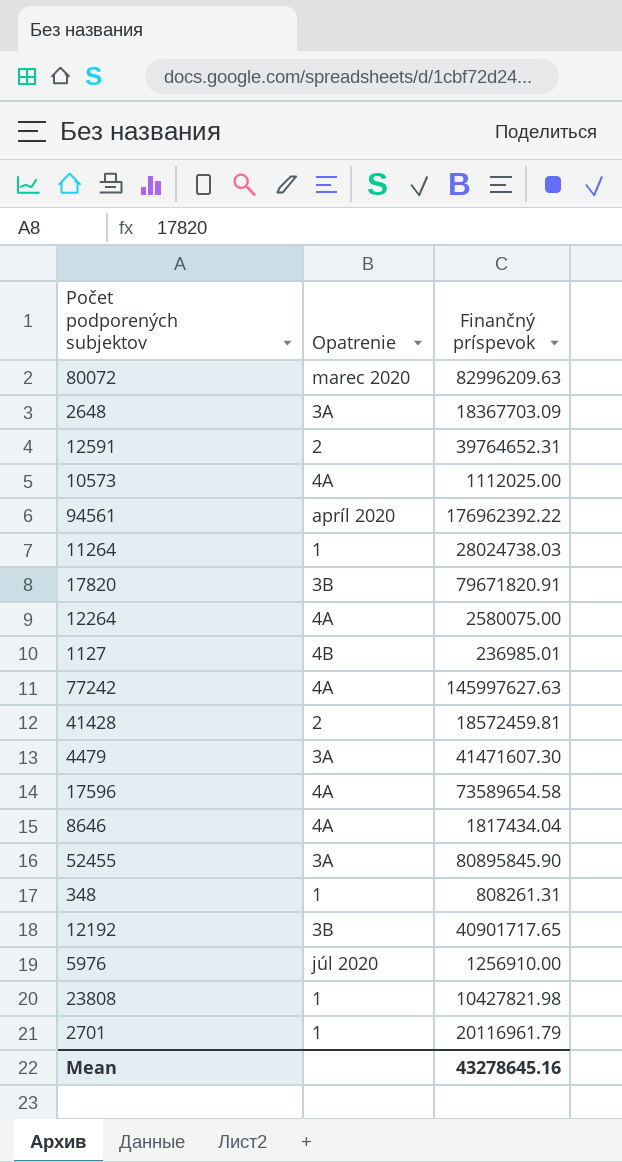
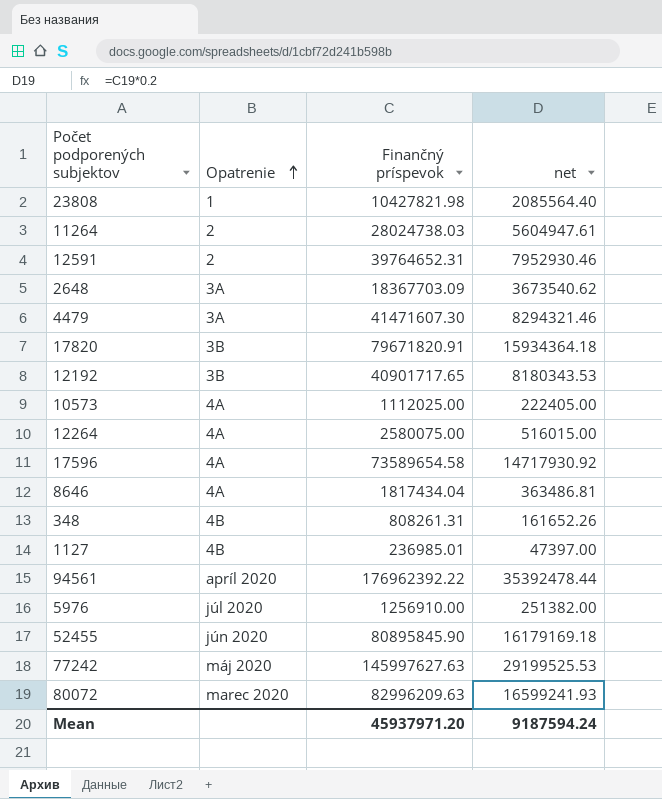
row order: none -> Opatrenie ascending
column net | formula: none -> [Finančný príspevok] * 0.2
row 41428: 2 | 18572459.81 -> none
row 2701: 1 | 20116961.79 -> none
11264 | Opatrenie: 1 -> 2
348 | Opatrenie: 1 -> 4B
52455 | Opatrenie: 3A -> jún 2020
77242 | Opatrenie: 4A -> máj 2020
Mean | Finančný príspevok: 43278645.16 -> 45937971.20

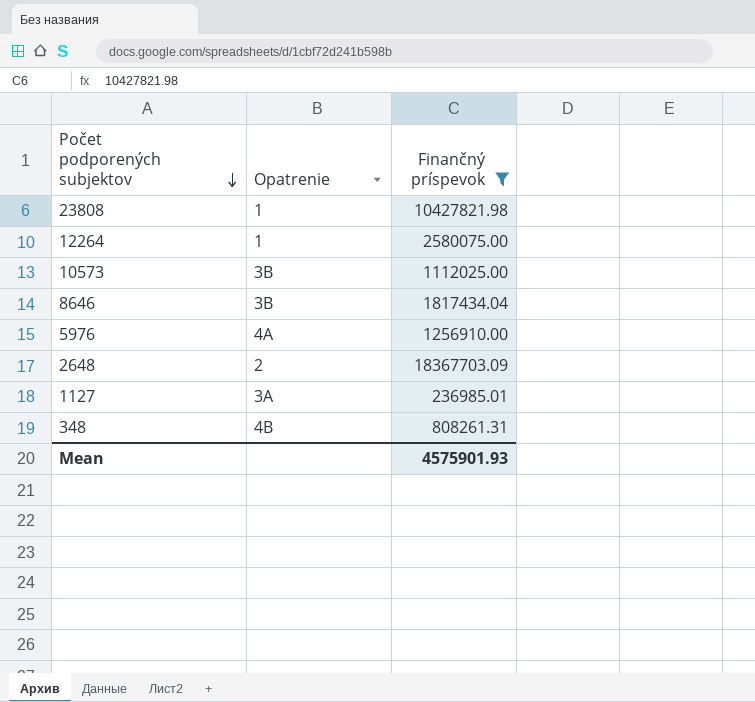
filter: none -> Finančný príspevok <= 18367703.09
row order: Opatrenie ascending -> Počet podporených subjektov descending
column net | formula: [Finančný príspevok] * 0.2 -> none
12264 | Opatrenie: 4A -> 1
10573 | Opatrenie: 4A -> 3B
8646 | Opatrenie: 4A -> 3B
5976 | Opatrenie: júl 2020 -> 4A
2648 | Opatrenie: 3A -> 2
1127 | Opatrenie: 4B -> 3A
Mean | Finančný príspevok: 45937971.20 -> 4575901.93

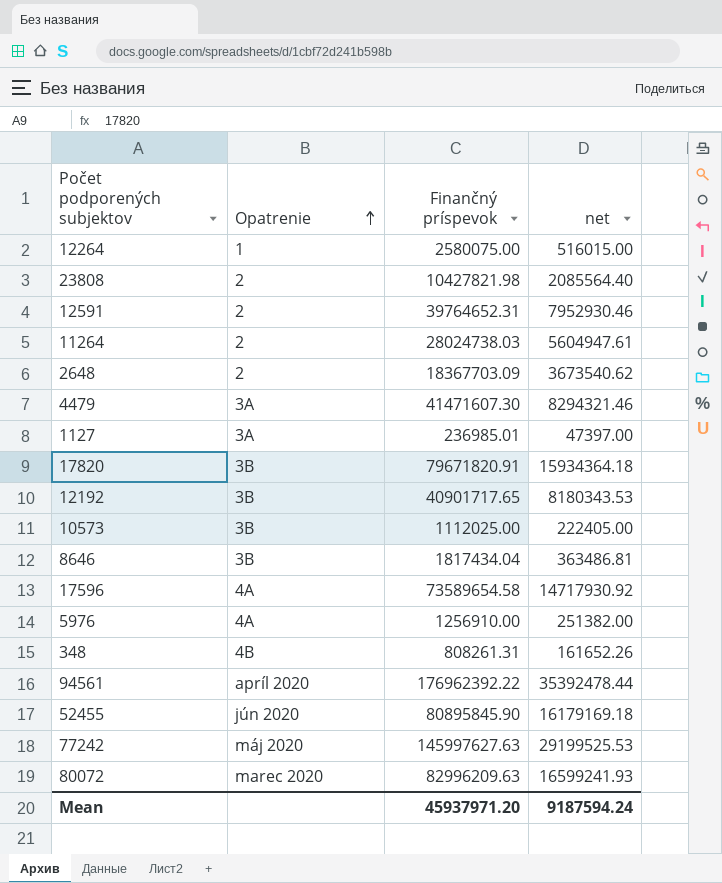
filter: Finančný príspevok <= 18367703.09 -> none
row order: Počet podporených subjektov descending -> Opatrenie ascending
column net | formula: none -> [Finančný príspevok] * 0.2
23808 | Opatrenie: 1 -> 2
Mean | Finančný príspevok: 4575901.93 -> 45937971.20

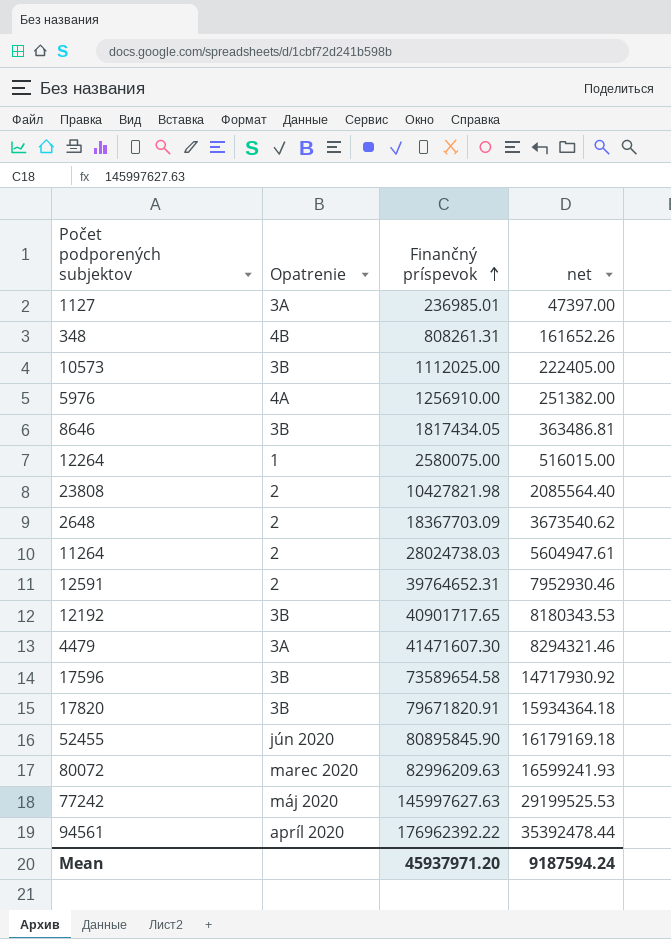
row order: Opatrenie ascending -> Finančný príspevok ascending
8646 | Finančný príspevok: 1817434.04 -> 1817434.05
17596 | Opatrenie: 4A -> 3B

